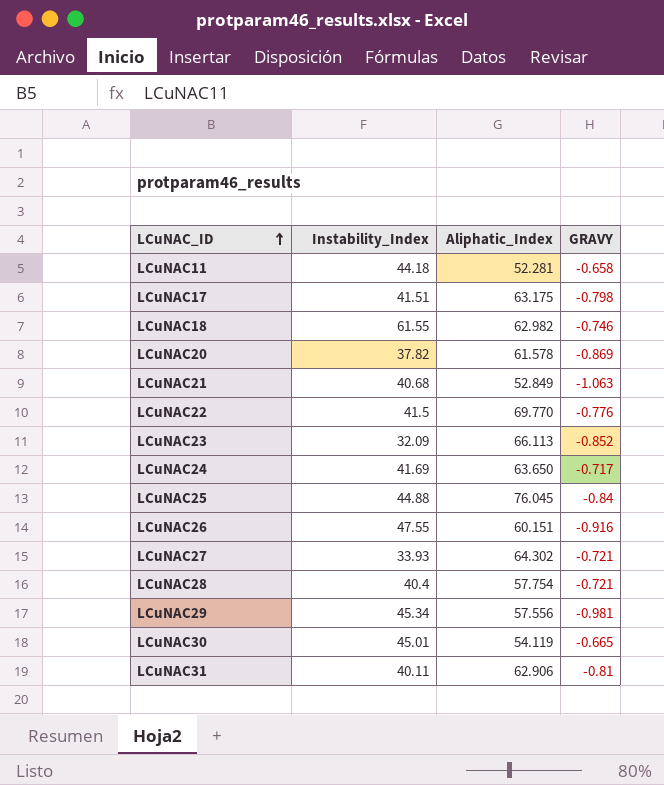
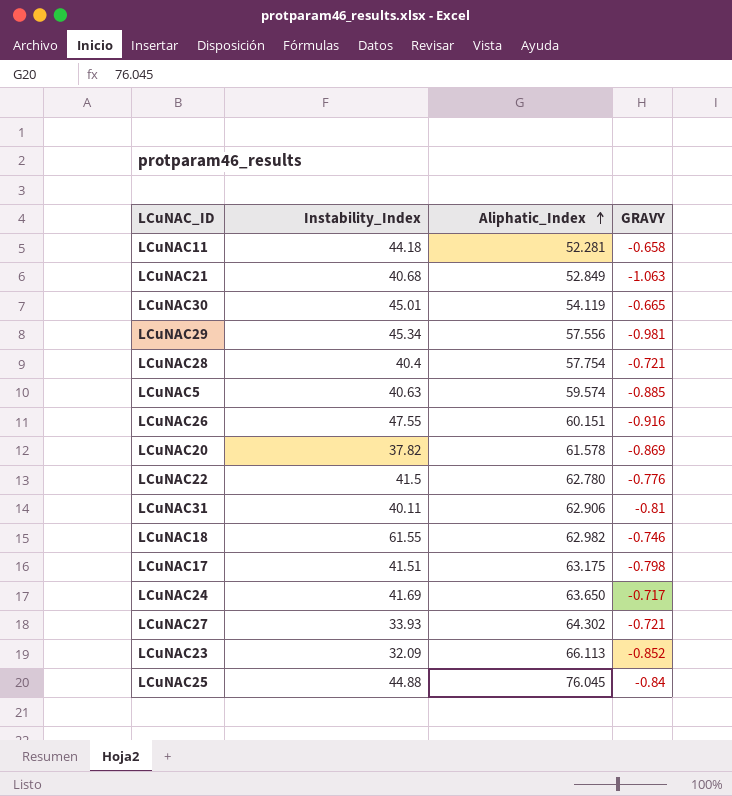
row order: LCuNAC_ID ascending -> Aliphatic_Index ascending
row LCuNAC5: none -> 40.63 | 59.574 | -0.885
LCuNAC22 | Aliphatic_Index: 69.770 -> 62.780

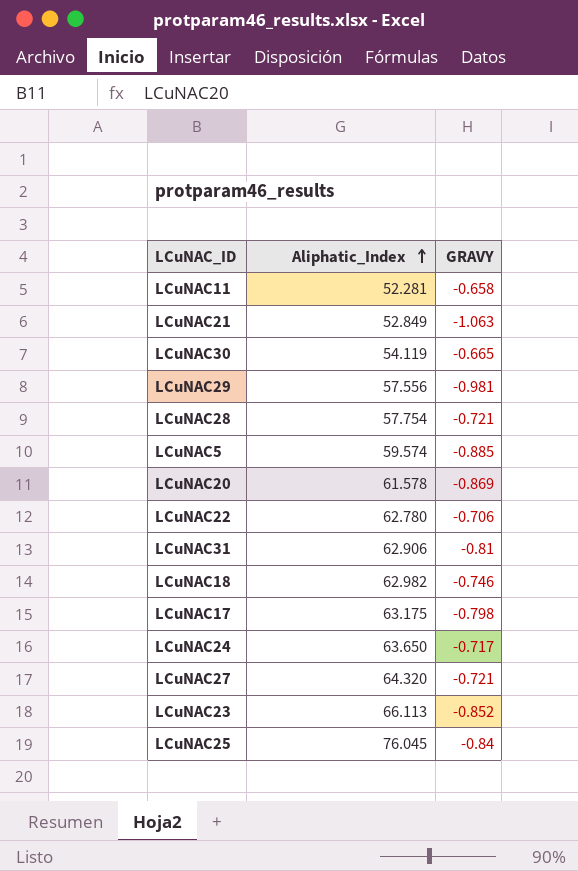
column Instability_Index | position: 2 -> none
row LCuNAC26: 47.55 | 60.151 | -0.916 -> none
LCuNAC22 | GRAVY: -0.776 -> -0.706
LCuNAC27 | Aliphatic_Index: 64.302 -> 64.320

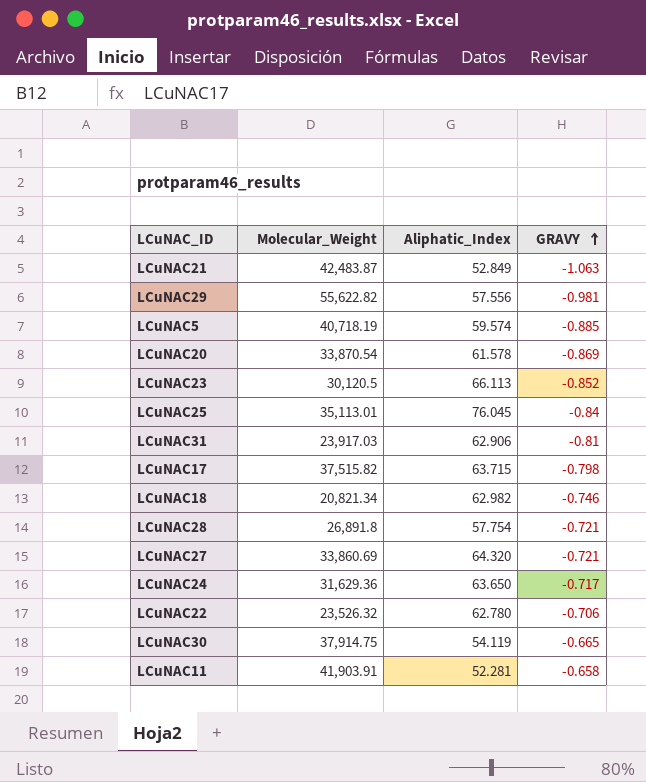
row order: Aliphatic_Index ascending -> GRAVY ascending
column Molecular_Weight | position: none -> 2
LCuNAC17 | Aliphatic_Index: 63.175 -> 63.715

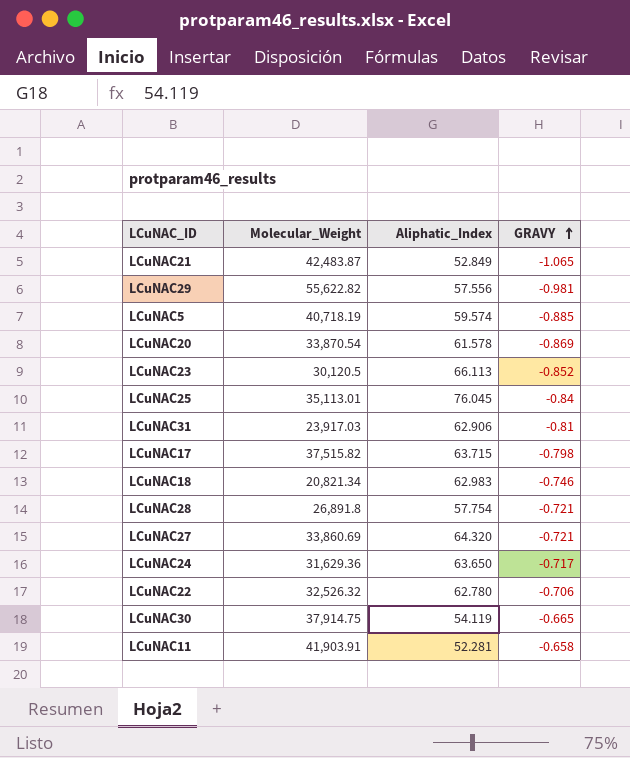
LCuNAC21 | GRAVY: -1.063 -> -1.065
LCuNAC18 | Aliphatic_Index: 62.982 -> 62.983
LCuNAC22 | Molecular_Weight: 23,526.32 -> 32,526.32

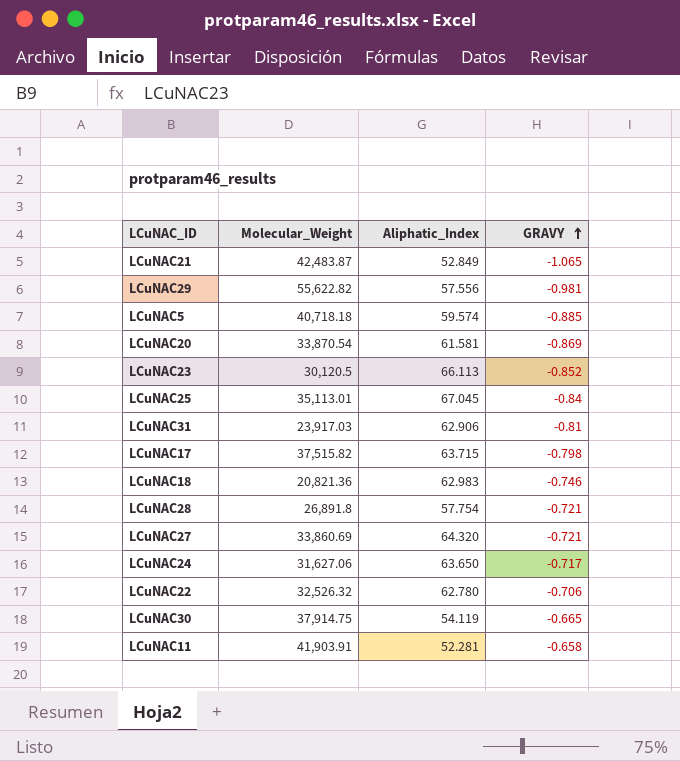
LCuNAC5 | Molecular_Weight: 40,718.19 -> 40,718.18
LCuNAC20 | Aliphatic_Index: 61.578 -> 61.581
LCuNAC25 | Aliphatic_Index: 76.045 -> 67.045
LCuNAC18 | Molecular_Weight: 20,821.34 -> 20,821.36
LCuNAC24 | Molecular_Weight: 31,629.36 -> 31,627.06

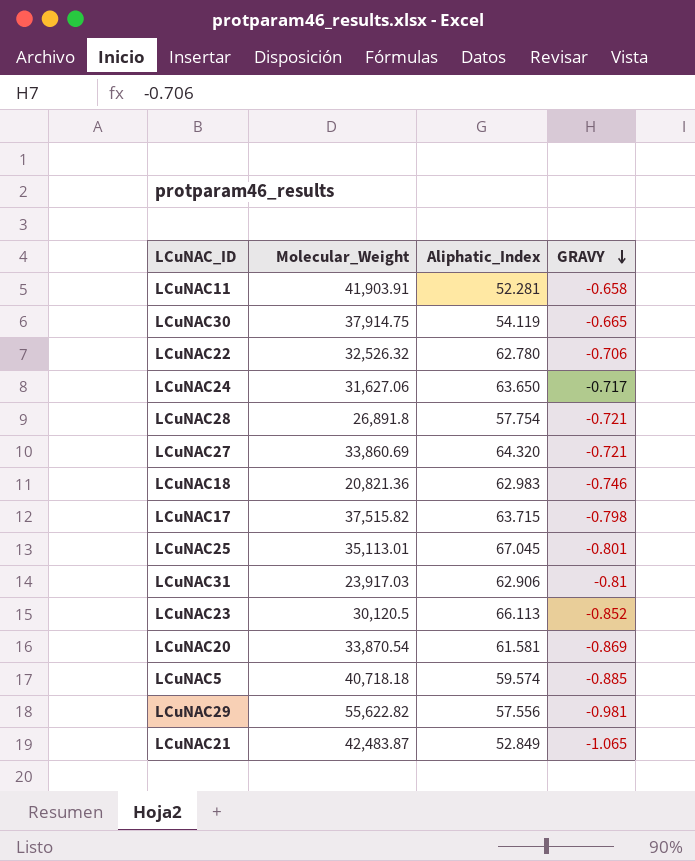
row order: GRAVY ascending -> GRAVY descending
LCuNAC25 | GRAVY: -0.84 -> -0.801

